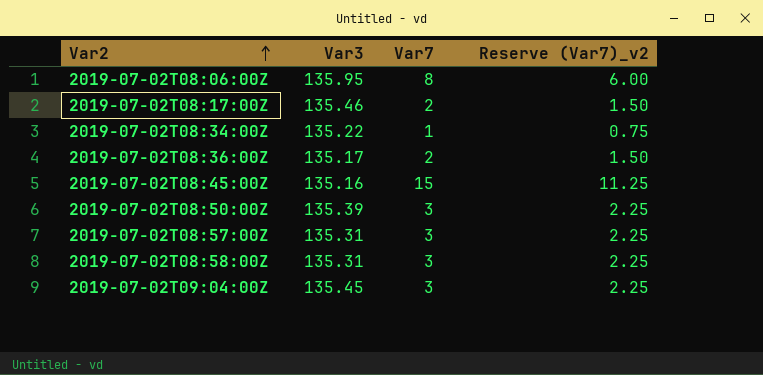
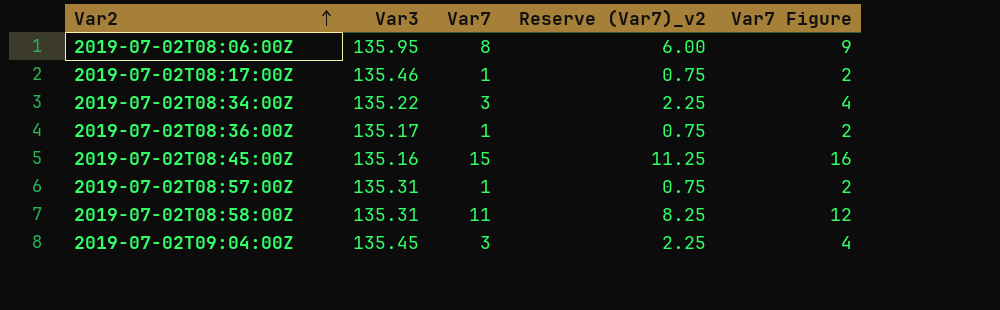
column Var7 Figure | formula: none -> [Var7] + 1
row 2019-07-02T08:50:00Z: 135.39 | 3 | 2.25 -> none
2019-07-02T08:17:00Z | Var7: 2 -> 1
2019-07-02T08:17:00Z | Reserve (Var7)_v2: 1.50 -> 0.75
2019-07-02T08:34:00Z | Var7: 1 -> 3
2019-07-02T08:34:00Z | Reserve (Var7)_v2: 0.75 -> 2.25
2019-07-02T08:36:00Z | Var7: 2 -> 1
2019-07-02T08:36:00Z | Reserve (Var7)_v2: 1.50 -> 0.75
2019-07-02T08:57:00Z | Var7: 3 -> 1
2019-07-02T08:57:00Z | Reserve (Var7)_v2: 2.25 -> 0.75
2019-07-02T08:58:00Z | Var7: 3 -> 11
2019-07-02T08:58:00Z | Reserve (Var7)_v2: 2.25 -> 8.25

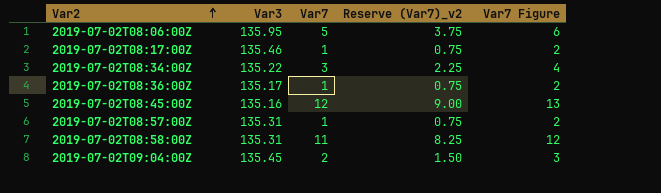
2019-07-02T08:06:00Z | Var7: 8 -> 5
2019-07-02T08:06:00Z | Reserve (Var7)_v2: 6.00 -> 3.75
2019-07-02T08:06:00Z | Var7 Figure: 9 -> 6
2019-07-02T08:45:00Z | Var7: 15 -> 12
2019-07-02T08:45:00Z | Reserve (Var7)_v2: 11.25 -> 9.00
2019-07-02T08:45:00Z | Var7 Figure: 16 -> 13
2019-07-02T09:04:00Z | Var7: 3 -> 2
2019-07-02T09:04:00Z | Reserve (Var7)_v2: 2.25 -> 1.50
2019-07-02T09:04:00Z | Var7 Figure: 4 -> 3

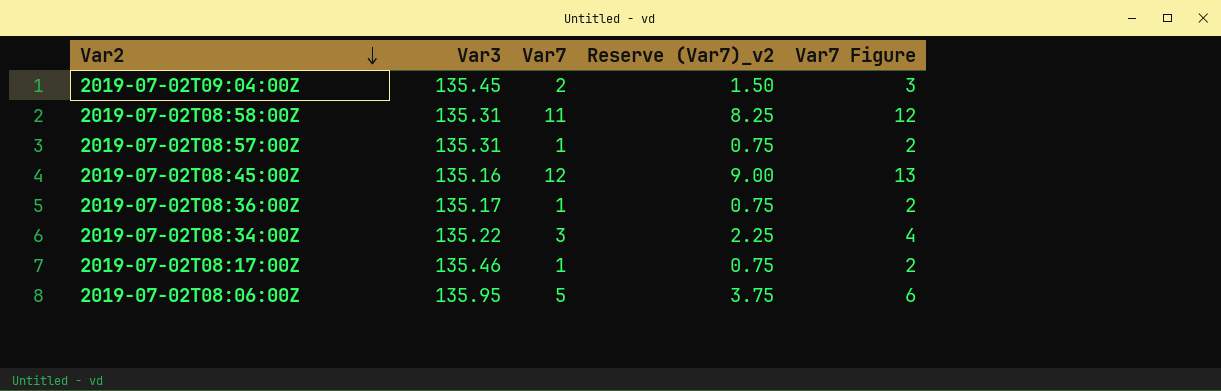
row order: Var2 ascending -> Var2 descending

